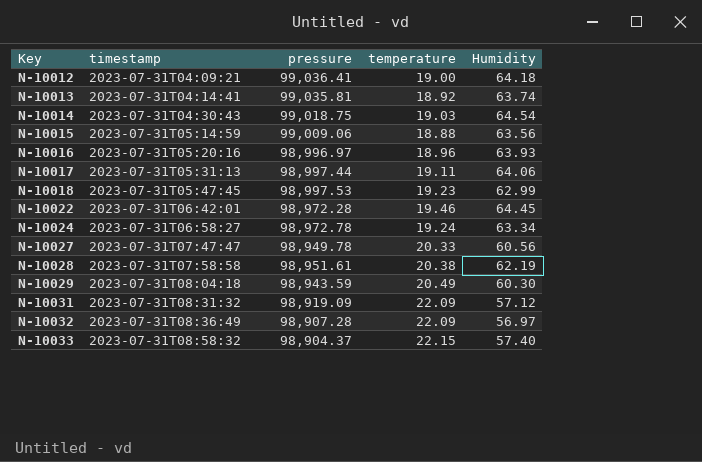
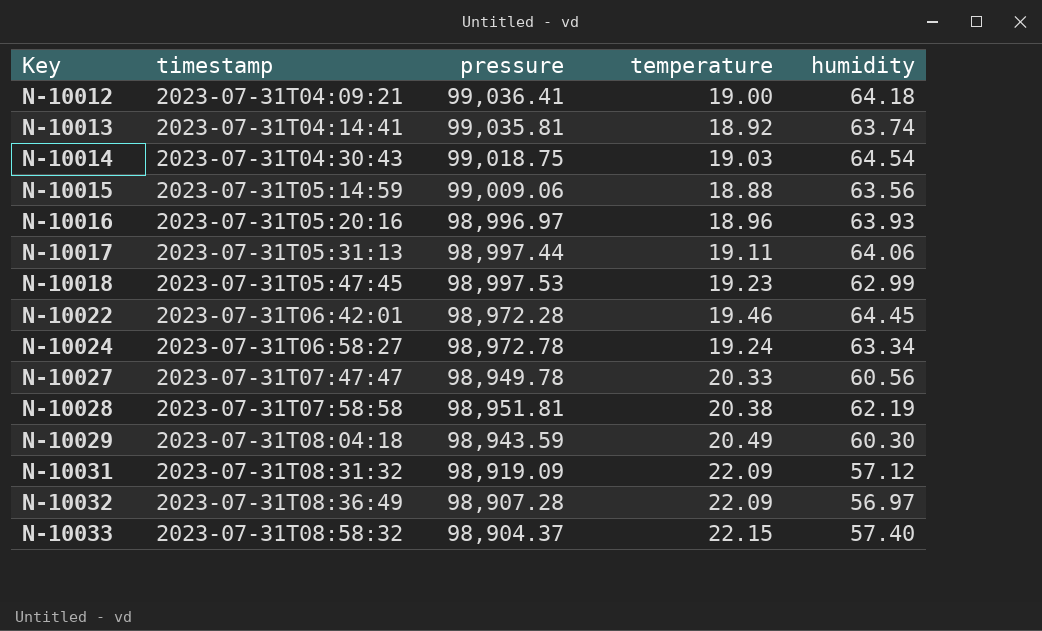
column name: Humidity -> humidity
N-10028 | pressure: 98,951.61 -> 98,951.81

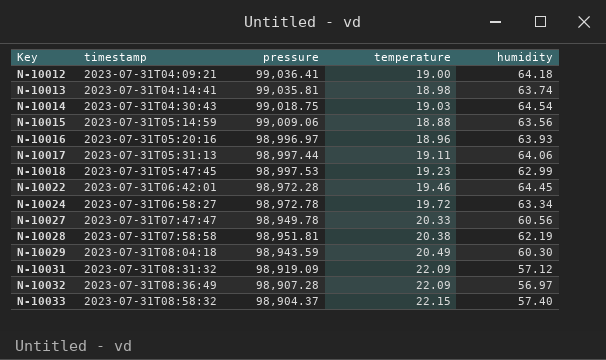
N-10013 | temperature: 18.92 -> 18.98
N-10024 | temperature: 19.24 -> 19.72

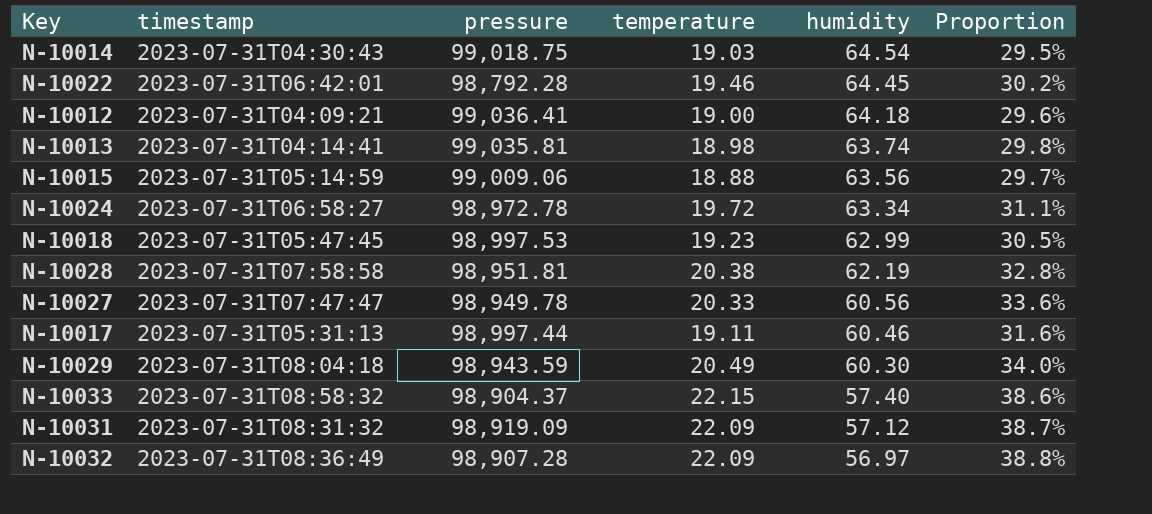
row order: Key ascending -> humidity descending
column Proportion | formula: none -> [temperature] / [humidity]
row N-10016: 2023-07-31T05:20:16 | 98,996.97 | 18.96 | 63.93 -> none
N-10022 | pressure: 98,972.28 -> 98,792.28
N-10017 | humidity: 64.06 -> 60.46

